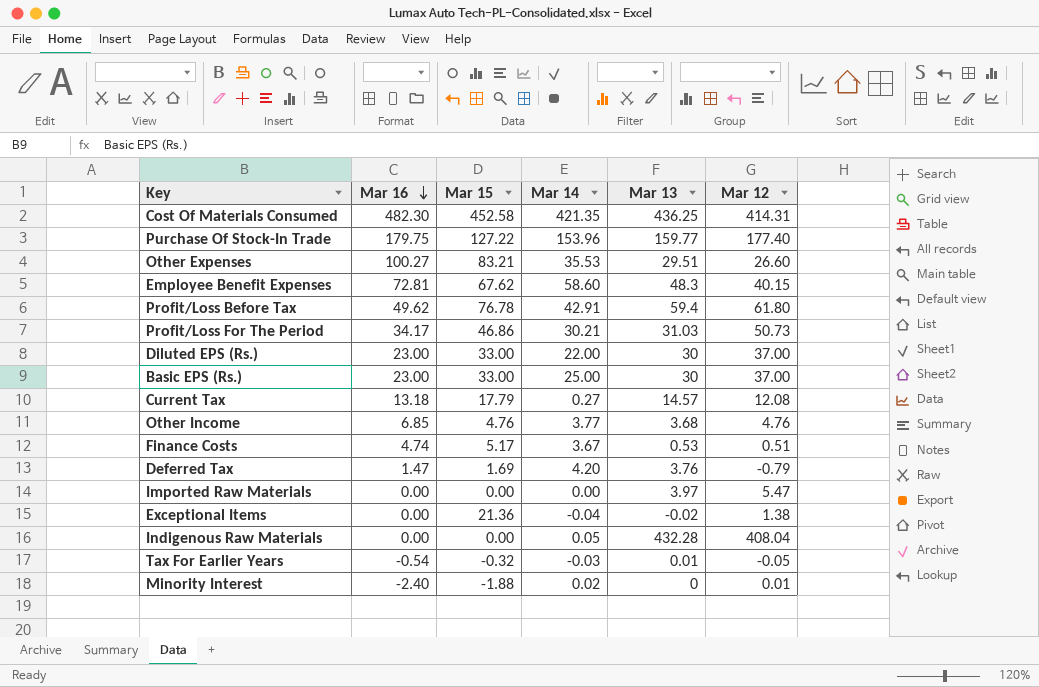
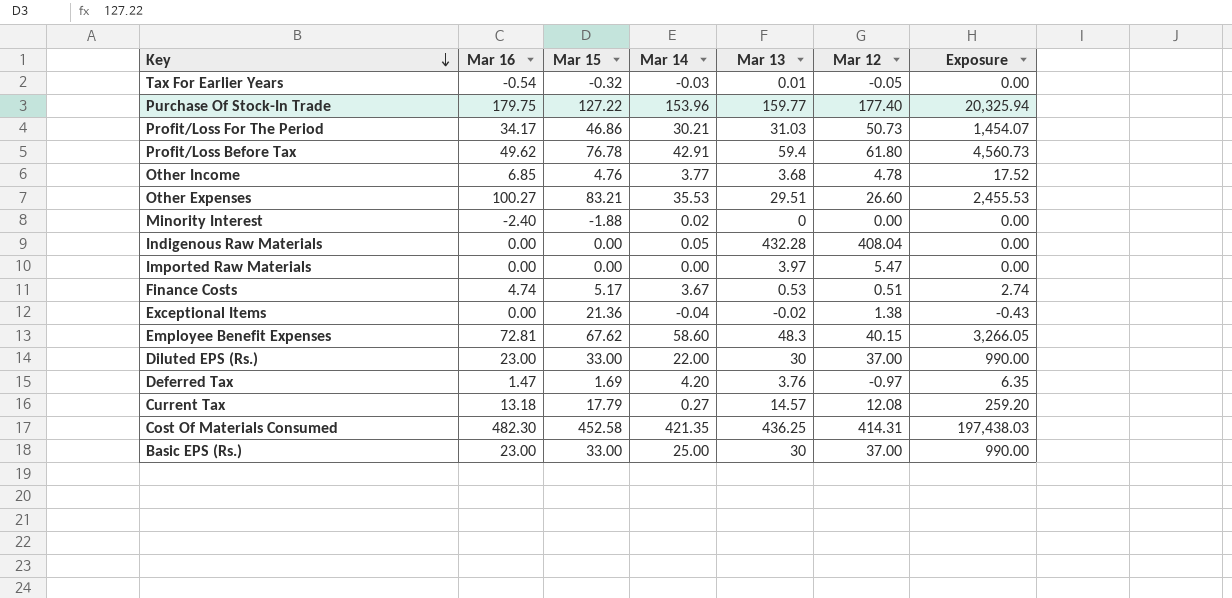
row order: Mar 16 descending -> Key descending
column Exposure | formula: none -> [Mar 15] * [Mar 13]
Other Income | Mar 12: 4.76 -> 4.78
Minority Interest | Mar 12: 0.01 -> 0.00
Deferred Tax | Mar 12: -0.79 -> -0.97

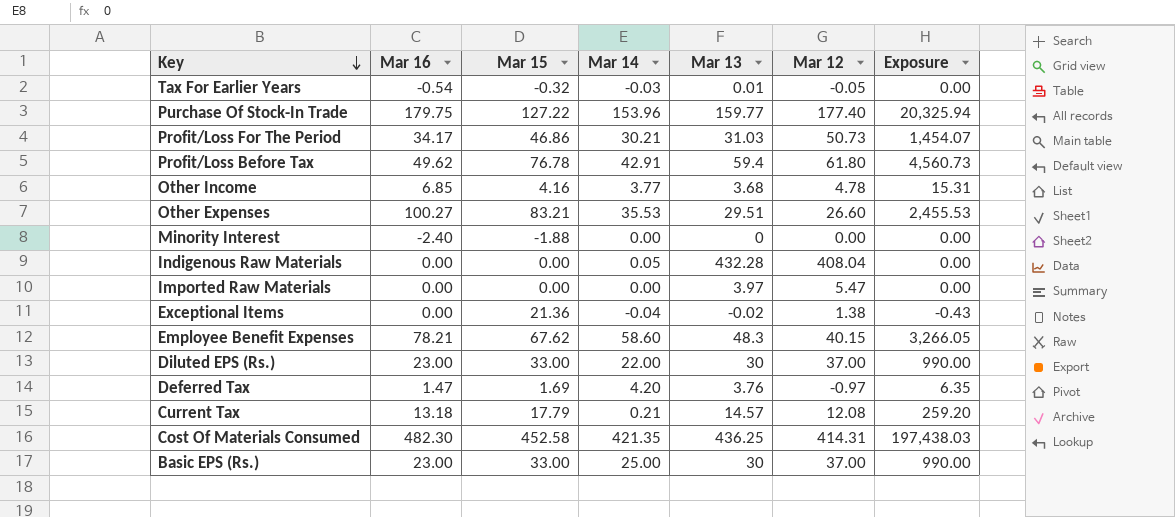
row Finance Costs: 4.74 | 5.17 | 3.67 | 0.53 | 0.51 | 2.74 -> none
Other Income | Mar 15: 4.76 -> 4.16
Other Income | Exposure: 17.52 -> 15.31
Minority Interest | Mar 14: 0.02 -> 0.00
Employee Benefit Expenses | Mar 16: 72.81 -> 78.21
Current Tax | Mar 14: 0.27 -> 0.21

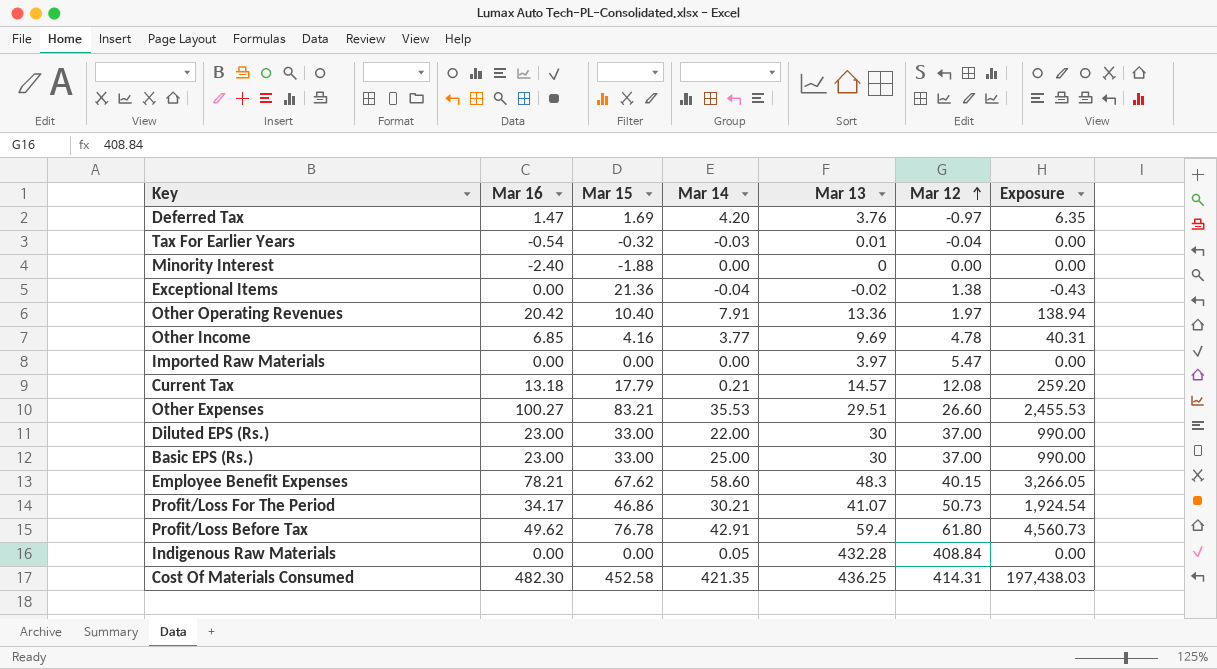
row order: Key descending -> Mar 12 ascending
row Purchase Of Stock-In Trade: 179.75 | 127.22 | 153.96 | 159.77 | 177.40 | 20,325.94 -> none
Tax For Earlier Years | Mar 12: -0.05 -> -0.04
row Other Operating Revenues: none -> 20.42 | 10.40 | 7.91 | 13.36 | 1.97 | 138.94
Other Income | Mar 13: 3.68 -> 9.69
Other Income | Exposure: 15.31 -> 40.31
Profit/Loss For The Period | Mar 13: 31.03 -> 41.07
Profit/Loss For The Period | Exposure: 1,454.07 -> 1,924.54
Indigenous Raw Materials | Mar 12: 408.04 -> 408.84

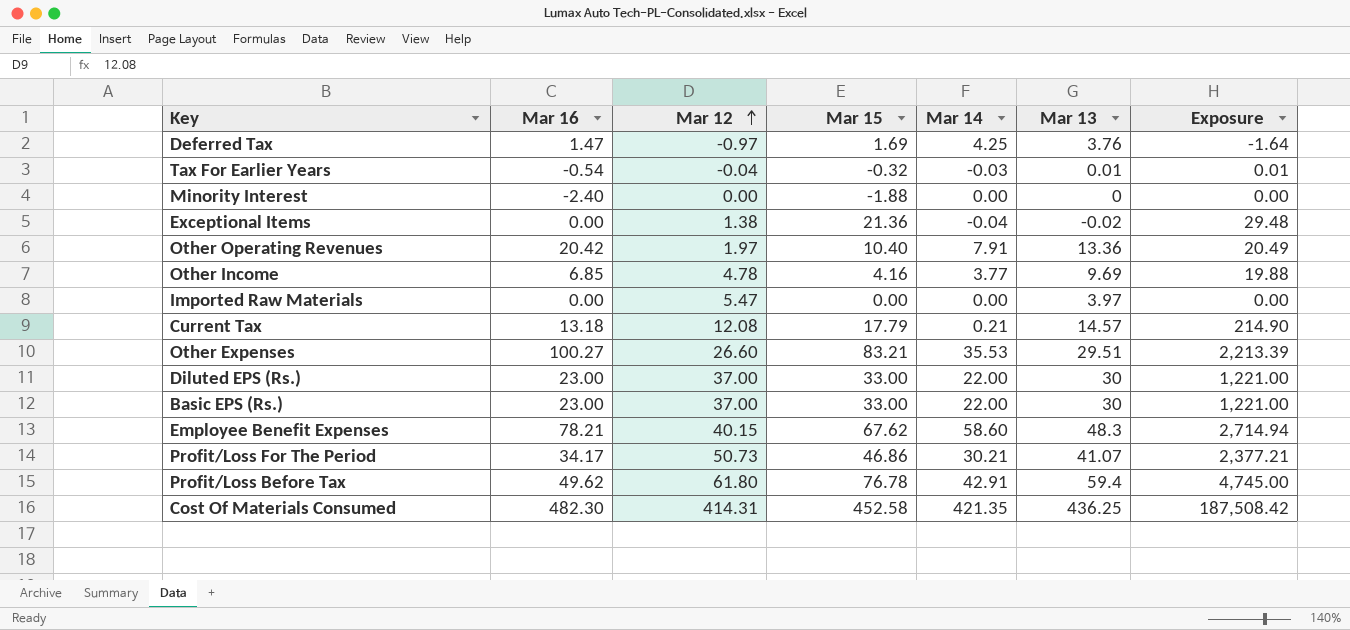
column Mar 12 | position: 6 -> 3
column Exposure | formula: [Mar 15] * [Mar 13] -> [Mar 12] * [Mar 15]
row Indigenous Raw Materials: 0.00 | 0.00 | 0.05 | 432.28 | 408.84 | 0.00 -> none
Deferred Tax | Mar 14: 4.20 -> 4.25
Basic EPS (Rs.) | Mar 14: 25.00 -> 22.00

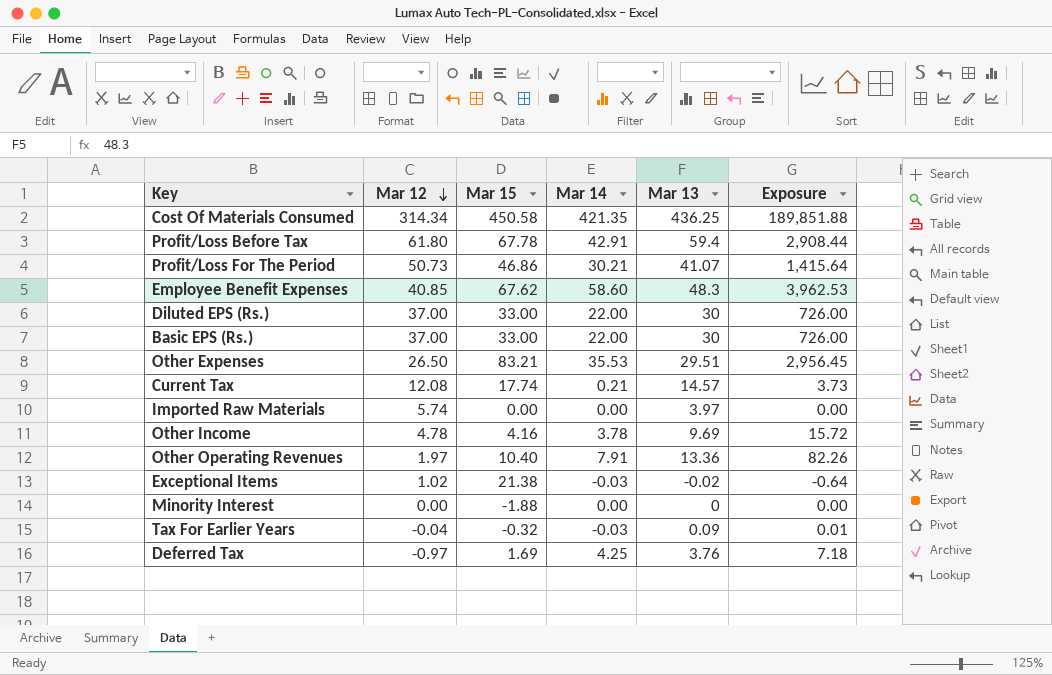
row order: Mar 12 ascending -> Mar 12 descending
column Mar 16 | position: 2 -> none
column Exposure | formula: [Mar 12] * [Mar 15] -> [Mar 15] * [Mar 14]
Cost Of Materials Consumed | Mar 12: 414.31 -> 314.34
Cost Of Materials Consumed | Mar 15: 452.58 -> 450.58
Profit/Loss Before Tax | Mar 15: 76.78 -> 67.78
Employee Benefit Expenses | Mar 12: 40.15 -> 40.85
Other Expenses | Mar 12: 26.60 -> 26.50
Current Tax | Mar 15: 17.79 -> 17.74
Imported Raw Materials | Mar 12: 5.47 -> 5.74
Other Income | Mar 14: 3.77 -> 3.78
Exceptional Items | Mar 12: 1.38 -> 1.02
Exceptional Items | Mar 15: 21.36 -> 21.38
Exceptional Items | Mar 14: -0.04 -> -0.03
Tax For Earlier Years | Mar 13: 0.01 -> 0.09

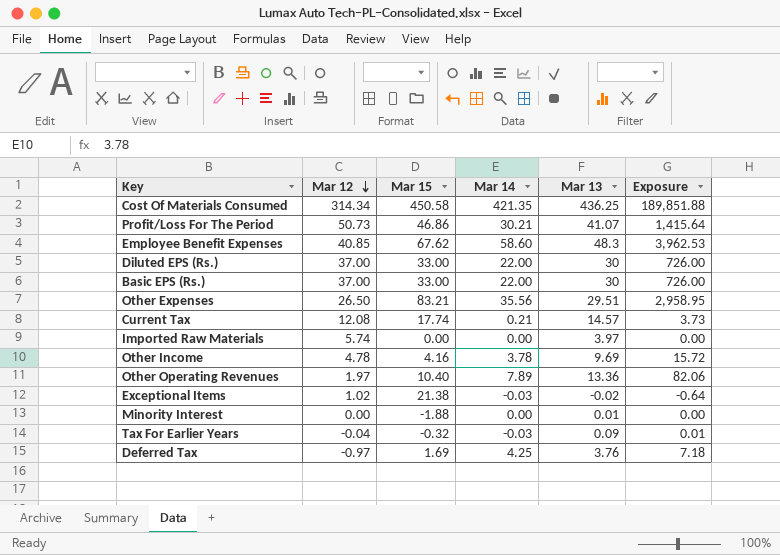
row Profit/Loss Before Tax: 61.80 | 67.78 | 42.91 | 59.4 | 2,908.44 -> none
Other Expenses | Mar 14: 35.53 -> 35.56
Other Expenses | Exposure: 2,956.45 -> 2,958.95
Other Operating Revenues | Mar 14: 7.91 -> 7.89
Other Operating Revenues | Exposure: 82.26 -> 82.06
Minority Interest | Mar 13: 0 -> 0.01

